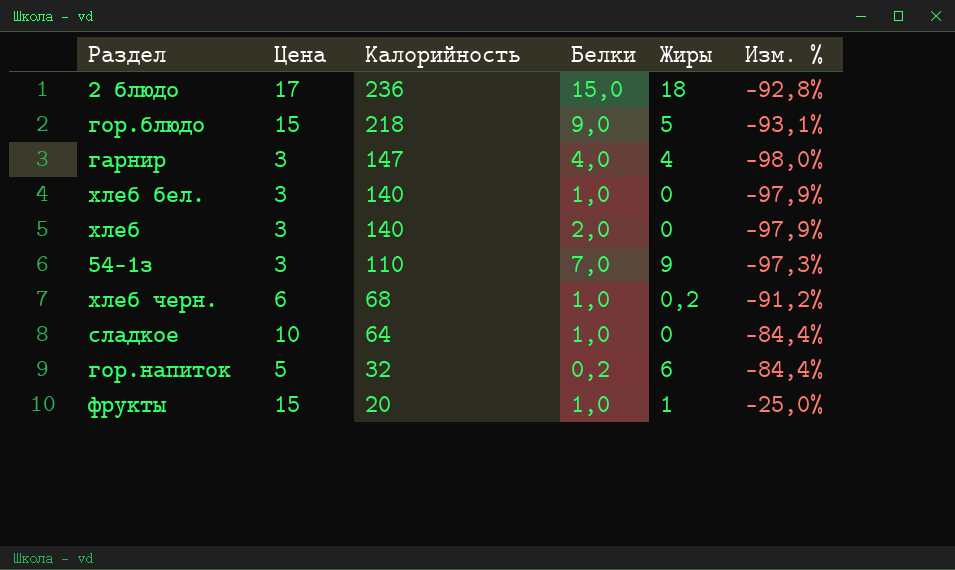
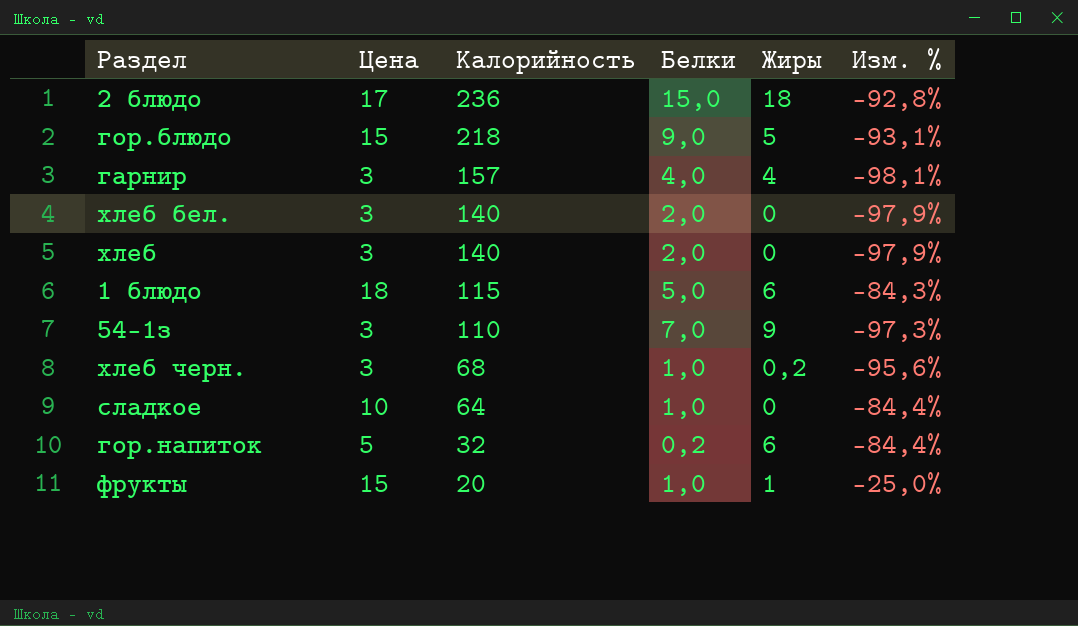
гарнир | Калорийность: 147 -> 157
гарнир | Изм. %: -98,0% -> -98,1%
хлеб бел. | Белки: 1,0 -> 2,0
row 1 блюдо: none -> 18 | 115 | 5,0 | 6 | -84,3%
хлеб черн. | Цена: 6 -> 3
хлеб черн. | Изм. %: -91,2% -> -95,6%

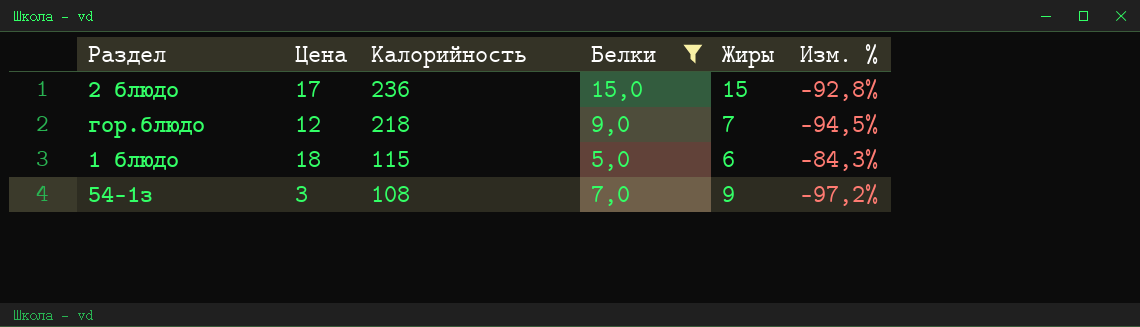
filter: none -> Белки >= 5,0
2 блюдо | Жиры: 18 -> 15
гор.блюдо | Цена: 15 -> 12
гор.блюдо | Жиры: 5 -> 7
гор.блюдо | Изм. %: -93,1% -> -94,5%
54-1з | Калорийность: 110 -> 108
54-1з | Изм. %: -97,3% -> -97,2%

